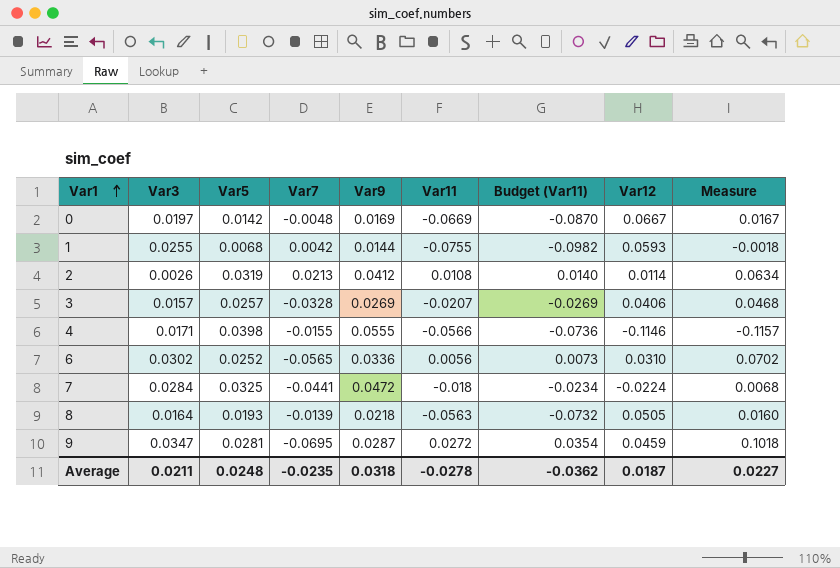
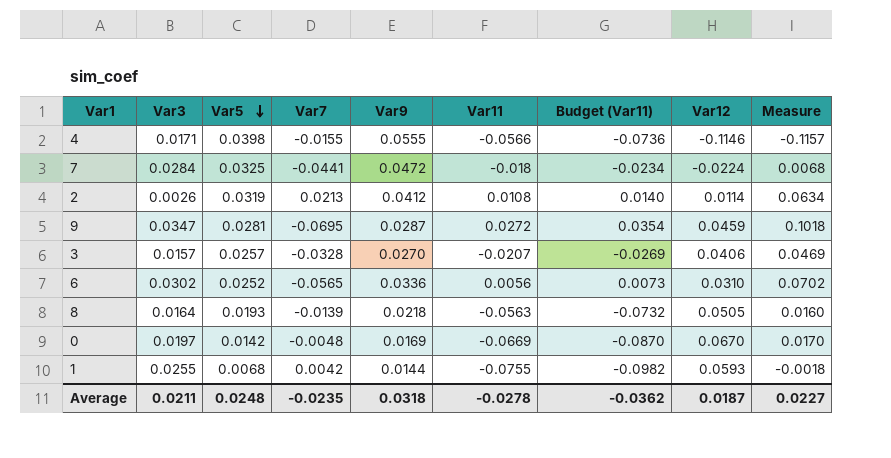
row order: Var1 ascending -> Var5 descending
3 | Var9: 0.0269 -> 0.0270
3 | Measure: 0.0468 -> 0.0469
0 | Var12: 0.0667 -> 0.0670
0 | Measure: 0.0167 -> 0.0170

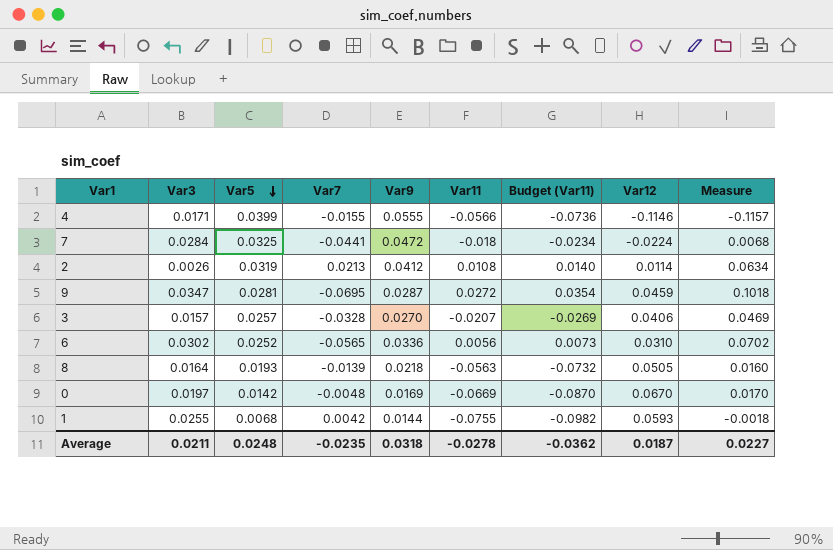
4 | Var5: 0.0398 -> 0.0399

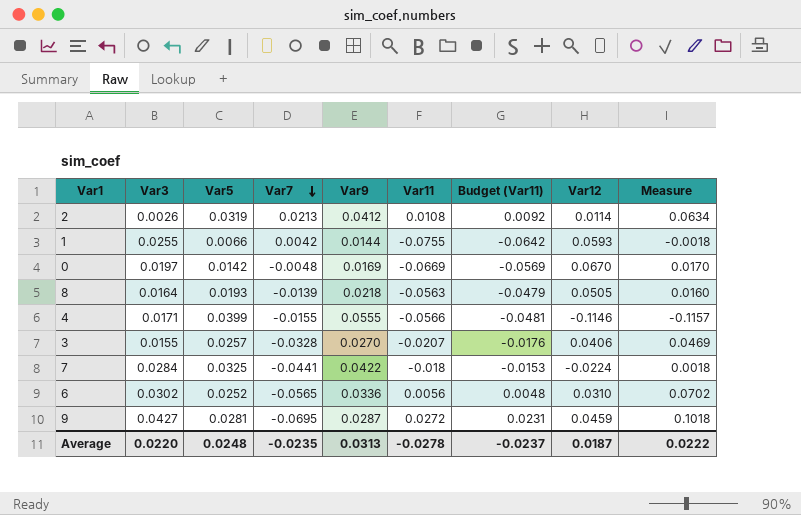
row order: Var5 descending -> Var7 descending
column Budget (Var11) | formula: [Var11] * 1.3 -> [Var11] * 0.85
1 | Var5: 0.0068 -> 0.0066
3 | Var3: 0.0157 -> 0.0155
7 | Var9: 0.0472 -> 0.0422
7 | Measure: 0.0068 -> 0.0018
9 | Var3: 0.0347 -> 0.0427
Average | Var3: 0.0211 -> 0.0220
Average | Var9: 0.0318 -> 0.0313
Average | Budget (Var11): -0.0362 -> -0.0237
Average | Measure: 0.0227 -> 0.0222

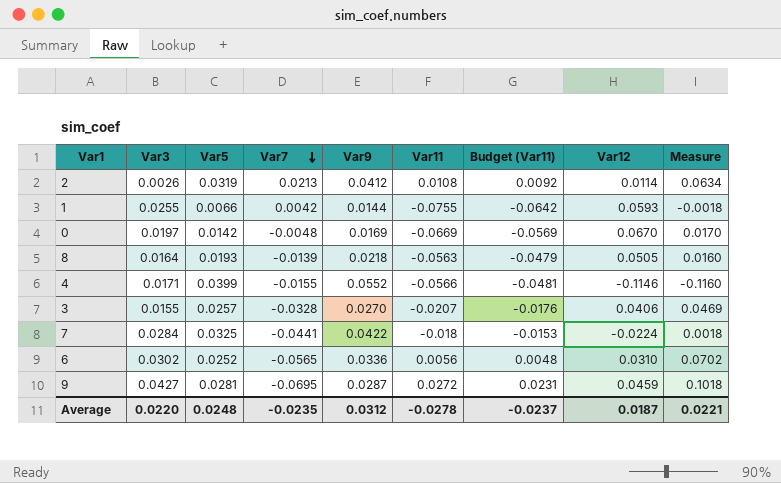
4 | Var9: 0.0555 -> 0.0552
4 | Measure: -0.1157 -> -0.1160
Average | Var9: 0.0313 -> 0.0312
Average | Measure: 0.0222 -> 0.0221

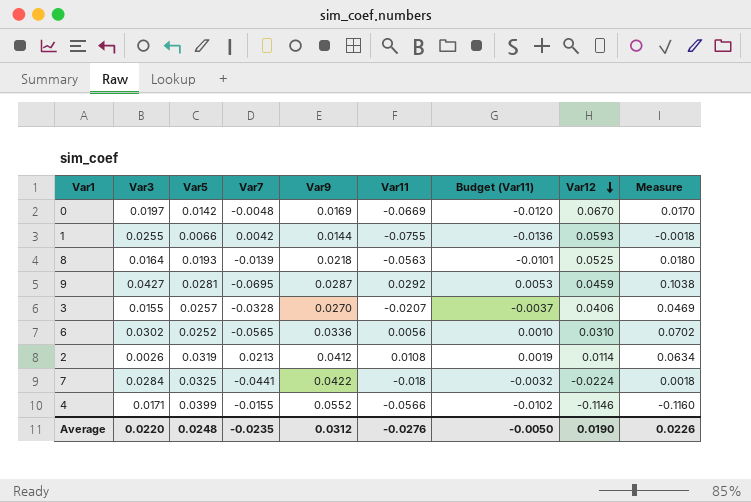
row order: Var7 descending -> Var12 descending
column Budget (Var11) | formula: [Var11] * 0.85 -> [Var11] * 0.18
8 | Var12: 0.0505 -> 0.0525
8 | Measure: 0.0160 -> 0.0180
9 | Var11: 0.0272 -> 0.0292
9 | Measure: 0.1018 -> 0.1038
Average | Var11: -0.0278 -> -0.0276
Average | Budget (Var11): -0.0237 -> -0.0050
Average | Var12: 0.0187 -> 0.0190
Average | Measure: 0.0221 -> 0.0226

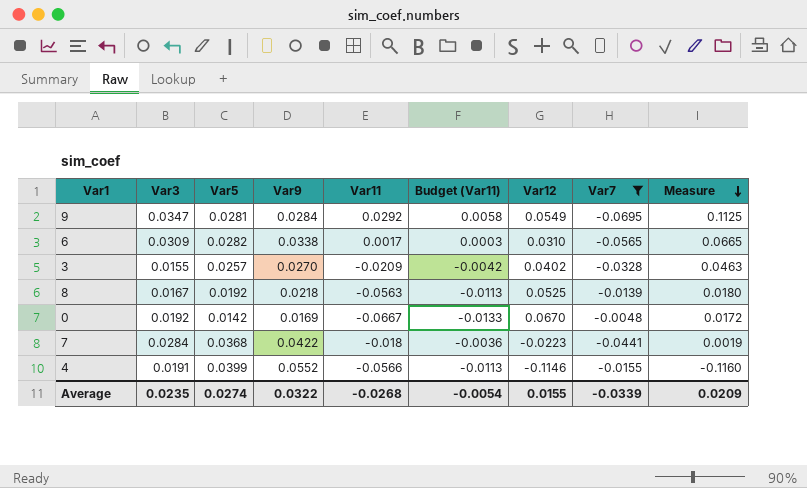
filter: none -> Var7 <= -0.0048
row order: Var12 descending -> Measure descending
column Budget (Var11) | formula: [Var11] * 0.18 -> [Var11] * 0.2
column Var7 | position: 4 -> 8
9 | Var3: 0.0427 -> 0.0347
9 | Var9: 0.0287 -> 0.0284
9 | Var12: 0.0459 -> 0.0549
9 | Measure: 0.1038 -> 0.1125
6 | Var3: 0.0302 -> 0.0309
6 | Var5: 0.0252 -> 0.0282
6 | Var9: 0.0336 -> 0.0338
6 | Var11: 0.0056 -> 0.0017
6 | Measure: 0.0702 -> 0.0665
3 | Var11: -0.0207 -> -0.0209
3 | Var12: 0.0406 -> 0.0402
3 | Measure: 0.0469 -> 0.0463
8 | Var3: 0.0164 -> 0.0167
8 | Var5: 0.0193 -> 0.0192
0 | Var3: 0.0197 -> 0.0192
0 | Var11: -0.0669 -> -0.0667
0 | Measure: 0.0170 -> 0.0172
7 | Var5: 0.0325 -> 0.0368
7 | Var12: -0.0224 -> -0.0223
7 | Measure: 0.0018 -> 0.0019
4 | Var3: 0.0171 -> 0.0191
Average | Var3: 0.0220 -> 0.0235
Average | Var5: 0.0248 -> 0.0274
Average | Var9: 0.0312 -> 0.0322
Average | Var11: -0.0276 -> -0.0268
Average | Budget (Var11): -0.0050 -> -0.0054
Average | Var12: 0.0190 -> 0.0155
Average | Var7: -0.0235 -> -0.0339
Average | Measure: 0.0226 -> 0.0209

